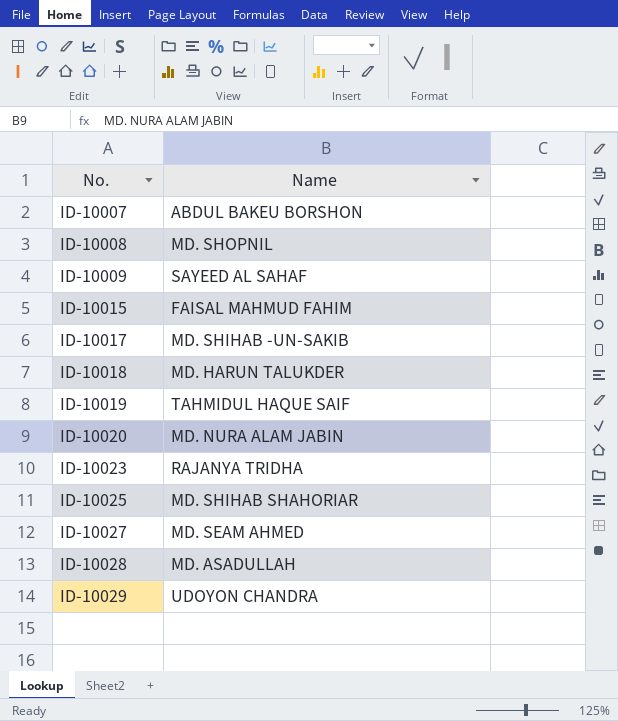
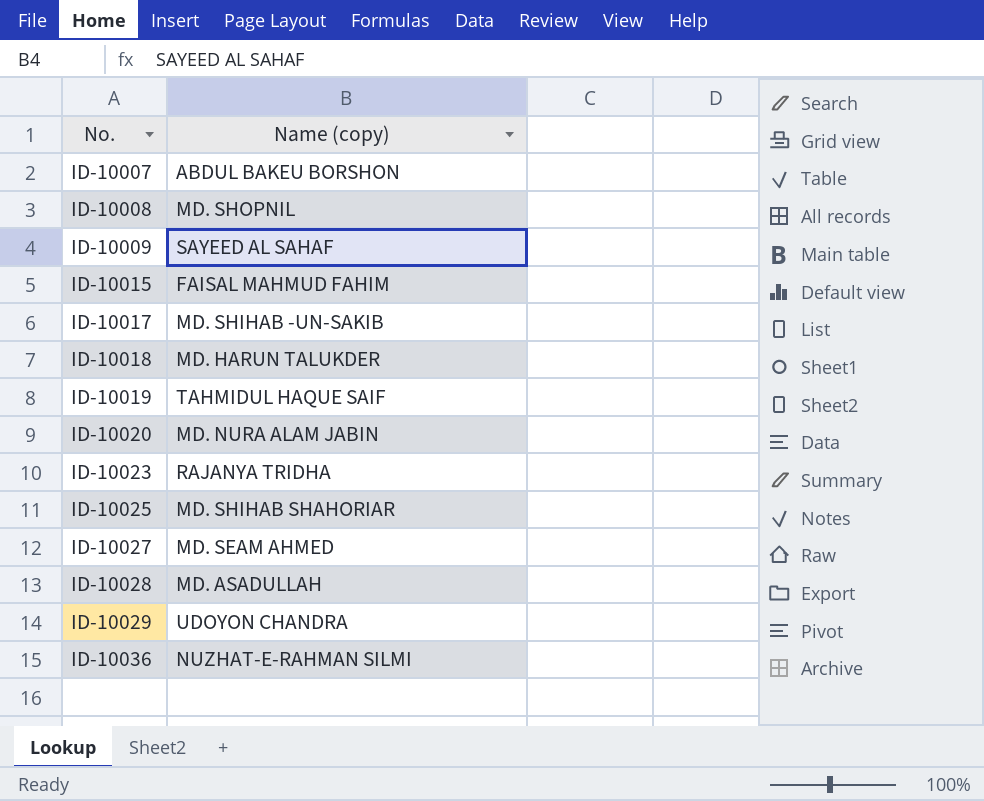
column name: Name -> Name (copy)
row ID-10036: none -> NUZHAT-E-RAHMAN SILMI

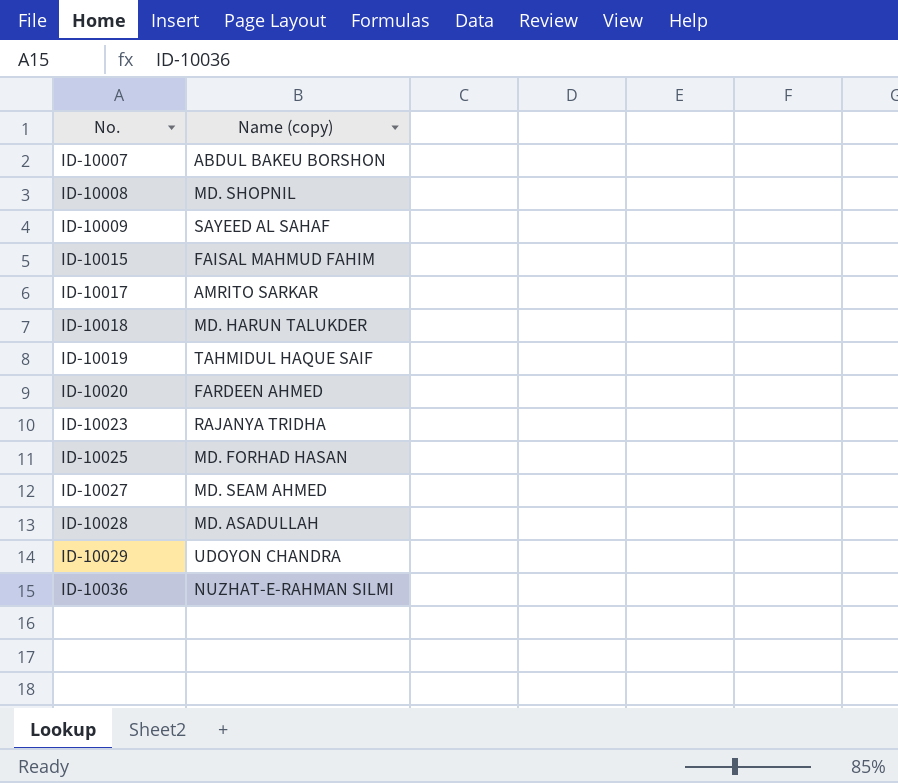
ID-10017 | Name (copy): MD. SHIHAB -UN-SAKIB -> AMRITO SARKAR
ID-10020 | Name (copy): MD. NURA ALAM JABIN -> FARDEEN AHMED
ID-10025 | Name (copy): MD. SHIHAB SHAHORIAR -> MD. FORHAD HASAN

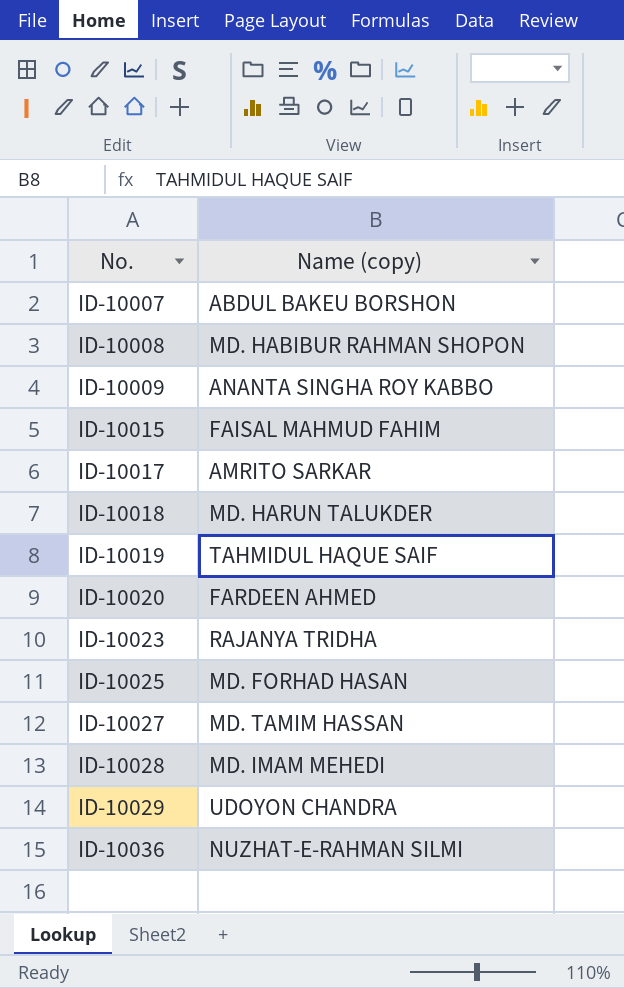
ID-10008 | Name (copy): MD. SHOPNIL -> MD. HABIBUR RAHMAN SHOPON
ID-10009 | Name (copy): SAYEED AL SAHAF -> ANANTA SINGHA ROY KABBO
ID-10027 | Name (copy): MD. SEAM AHMED -> MD. TAMIM HASSAN
ID-10028 | Name (copy): MD. ASADULLAH -> MD. IMAM MEHEDI

